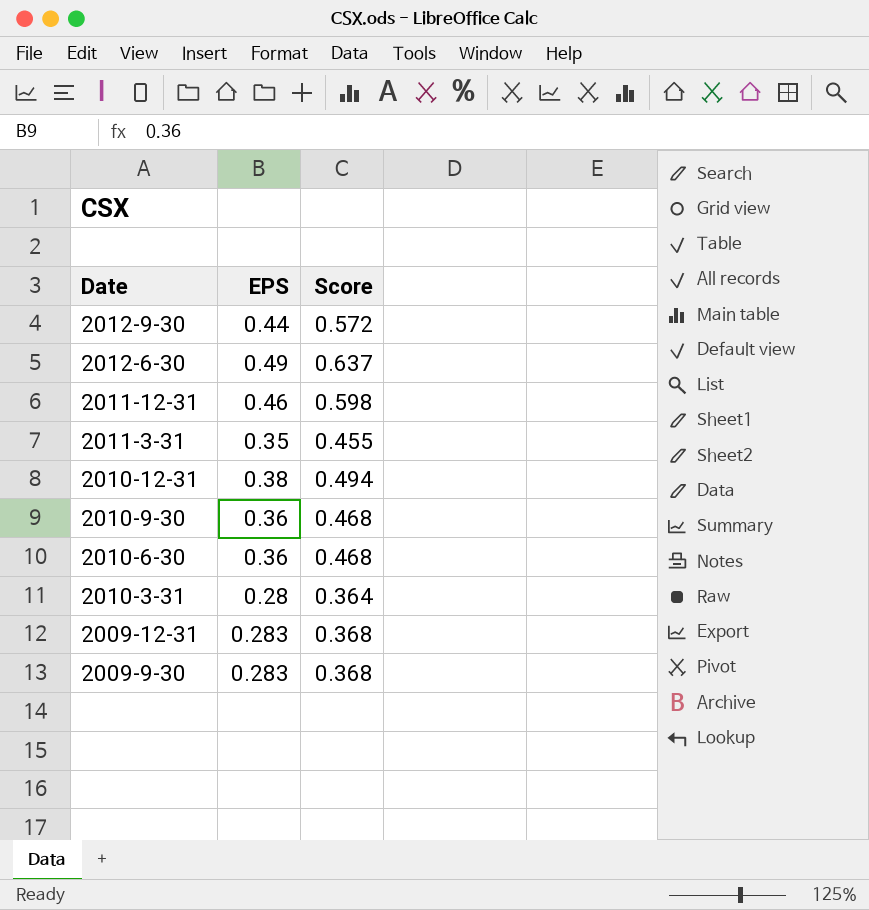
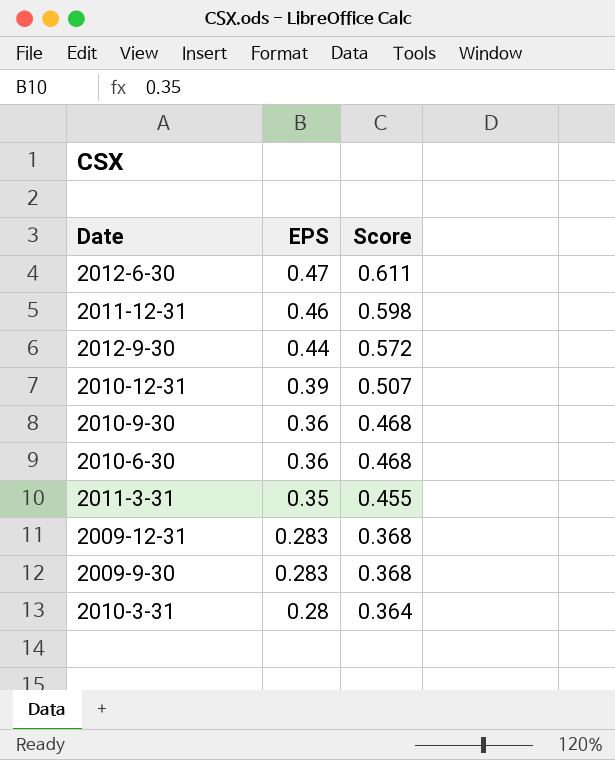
row order: Date descending -> EPS descending
2012-6-30 | EPS: 0.49 -> 0.47
2012-6-30 | Score: 0.637 -> 0.611
2010-12-31 | EPS: 0.38 -> 0.39
2010-12-31 | Score: 0.494 -> 0.507

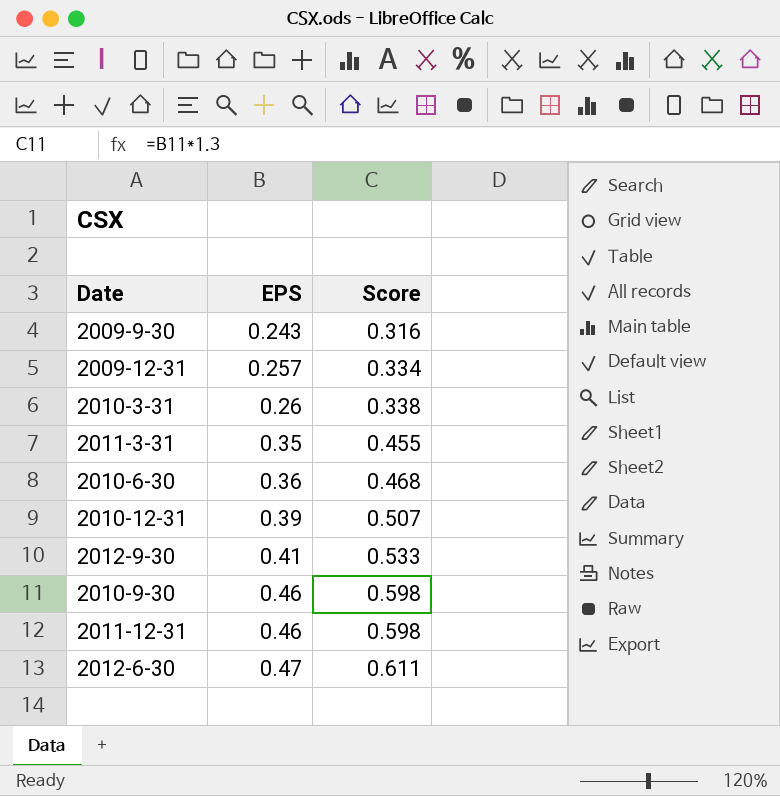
row order: EPS descending -> EPS ascending
2009-9-30 | EPS: 0.283 -> 0.243
2009-9-30 | Score: 0.368 -> 0.316
2009-12-31 | EPS: 0.283 -> 0.257
2009-12-31 | Score: 0.368 -> 0.334
2010-3-31 | EPS: 0.28 -> 0.26
2010-3-31 | Score: 0.364 -> 0.338
2012-9-30 | EPS: 0.44 -> 0.41
2012-9-30 | Score: 0.572 -> 0.533
2010-9-30 | EPS: 0.36 -> 0.46
2010-9-30 | Score: 0.468 -> 0.598

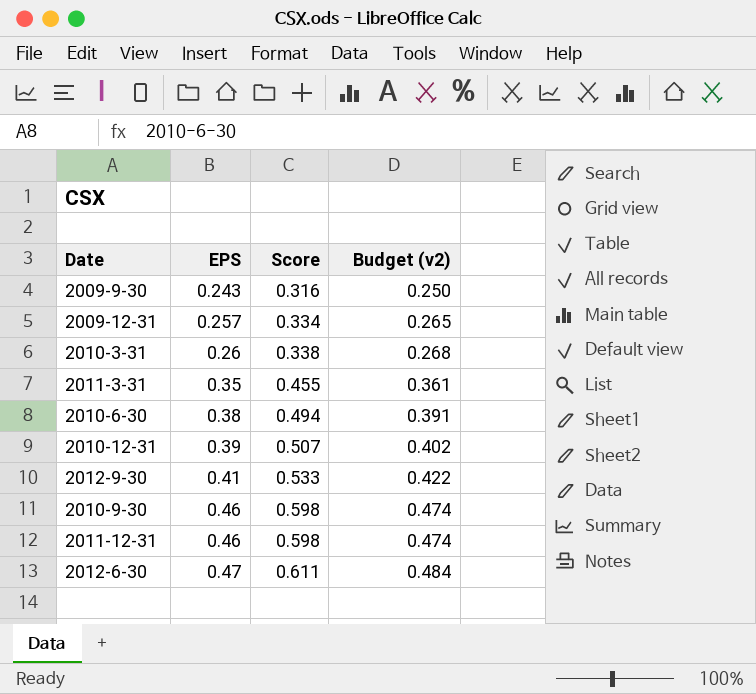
column Budget (v2) | formula: none -> [EPS] * 1.03
2010-6-30 | EPS: 0.36 -> 0.38
2010-6-30 | Score: 0.468 -> 0.494

